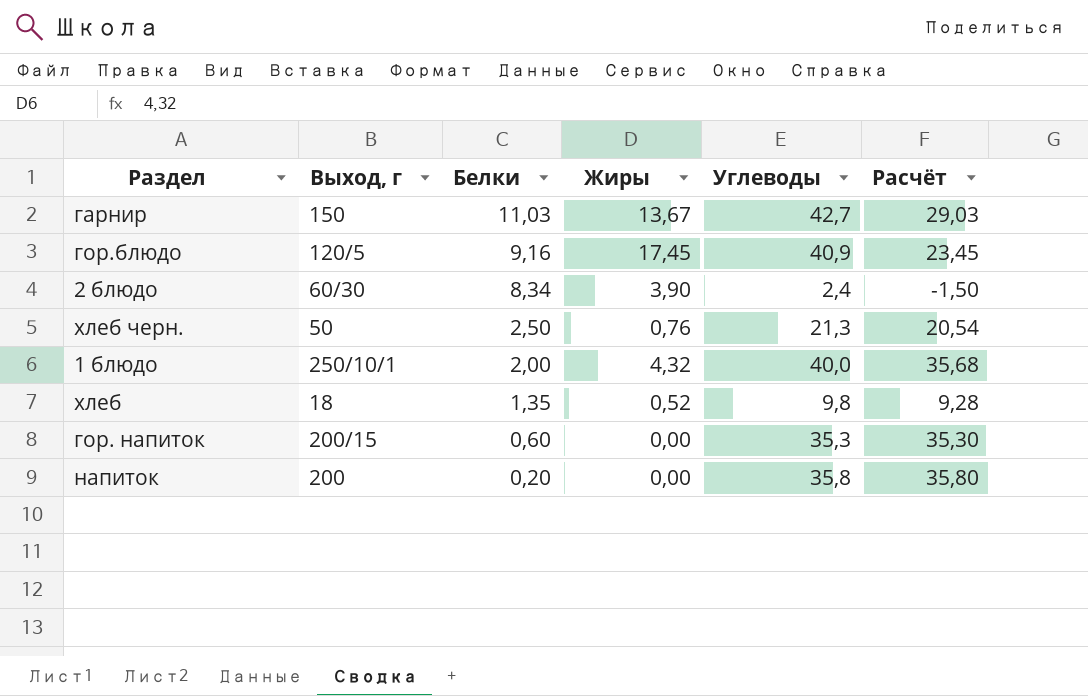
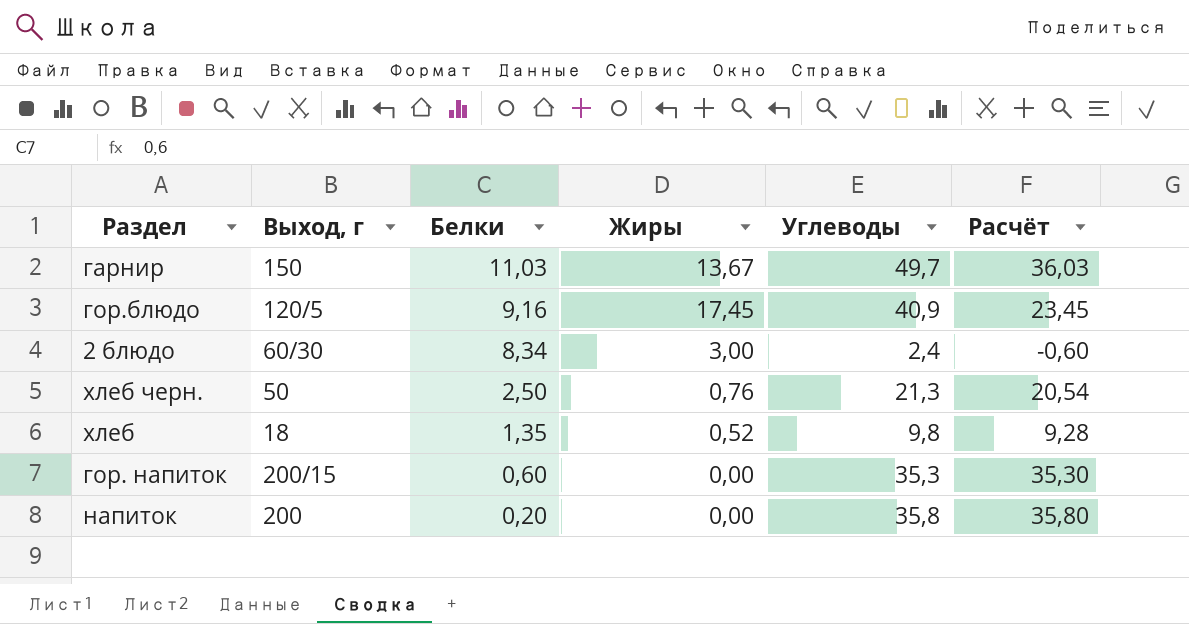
row 1 блюдо: 250/10/1 | 2,00 | 4,32 | 40,0 | 35,68 -> none
гарнир | Углеводы: 42,7 -> 49,7
гарнир | Расчёт: 29,03 -> 36,03
2 блюдо | Жиры: 3,90 -> 3,00
2 блюдо | Расчёт: -1,50 -> -0,60

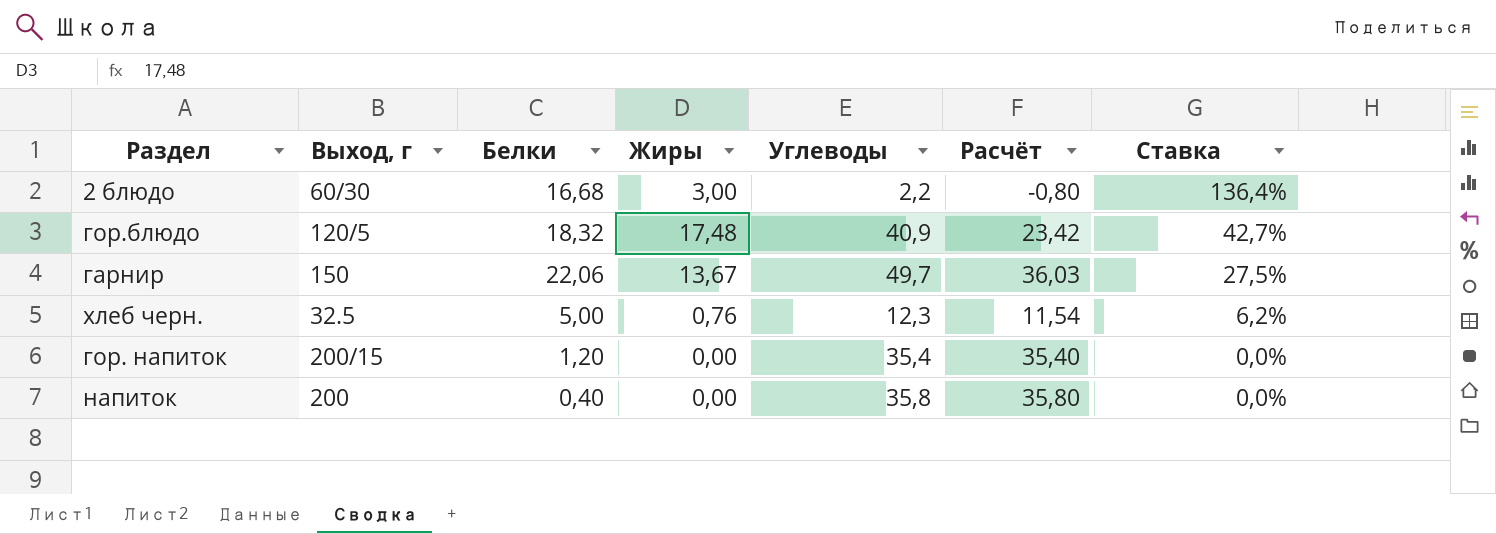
row order: Белки descending -> Ставка descending
column Ставка | formula: none -> [Жиры] / [Углеводы]
row хлеб: 18 | 1,35 | 0,52 | 9,8 | 9,28 -> none
2 блюдо | Белки: 8,34 -> 16,68
2 блюдо | Углеводы: 2,4 -> 2,2
2 блюдо | Расчёт: -0,60 -> -0,80
гор.блюдо | Белки: 9,16 -> 18,32
гор.блюдо | Жиры: 17,45 -> 17,48
гор.блюдо | Расчёт: 23,45 -> 23,42
гарнир | Белки: 11,03 -> 22,06
хлеб черн. | Выход, г: 50 -> 32.5
хлеб черн. | Белки: 2,50 -> 5,00
хлеб черн. | Углеводы: 21,3 -> 12,3
хлеб черн. | Расчёт: 20,54 -> 11,54
гор. напиток | Белки: 0,60 -> 1,20
гор. напиток | Углеводы: 35,3 -> 35,4
гор. напиток | Расчёт: 35,30 -> 35,40
напиток | Белки: 0,20 -> 0,40

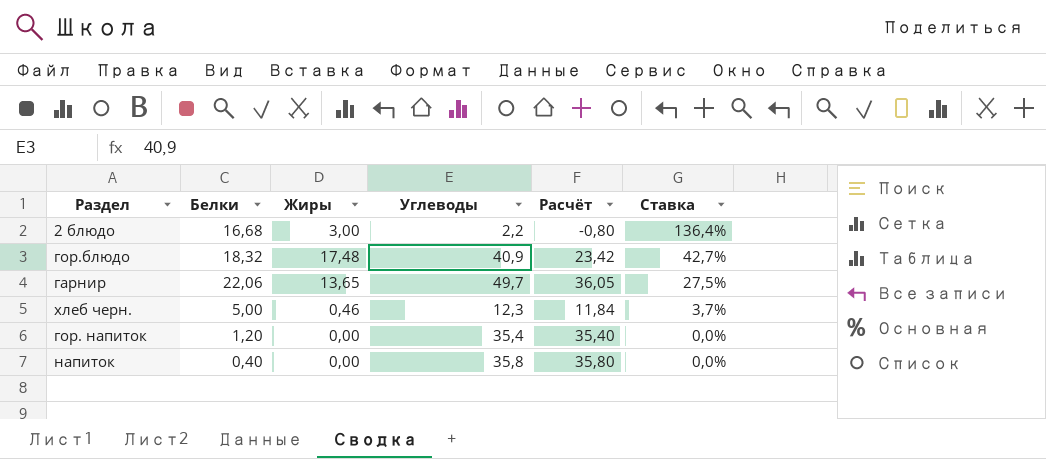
column Выход, г | position: 2 -> none
гарнир | Жиры: 13,67 -> 13,65
гарнир | Расчёт: 36,03 -> 36,05
хлеб черн. | Жиры: 0,76 -> 0,46
хлеб черн. | Расчёт: 11,54 -> 11,84
хлеб черн. | Ставка: 6,2% -> 3,7%

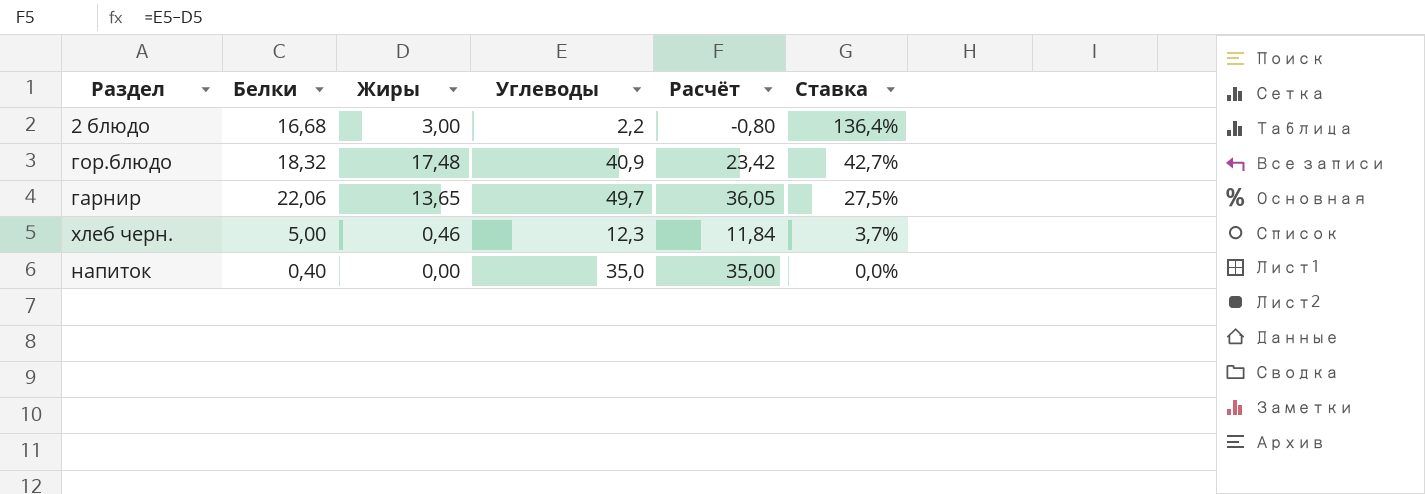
row гор. напиток: 1,20 | 0,00 | 35,4 | 35,40 | 0,0% -> none
напиток | Углеводы: 35,8 -> 35,0
напиток | Расчёт: 35,80 -> 35,00

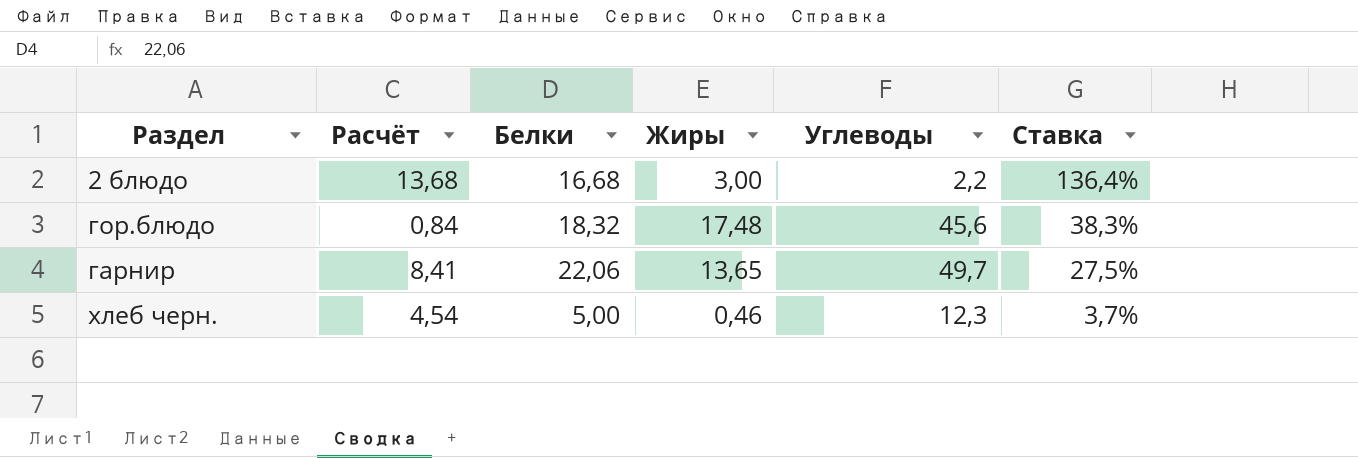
column Расчёт | formula: [Углеводы] - [Жиры] -> [Белки] - [Жиры]
column Расчёт | position: 5 -> 2
row напиток: 0,40 | 0,00 | 35,0 | 35,00 | 0,0% -> none
гор.блюдо | Углеводы: 40,9 -> 45,6
гор.блюдо | Ставка: 42,7% -> 38,3%

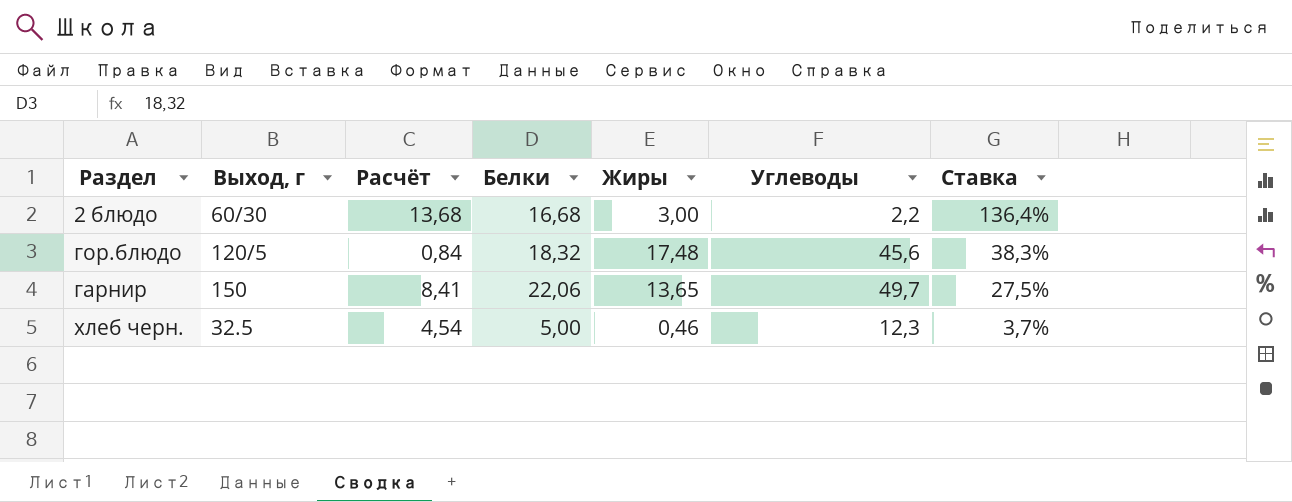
column Выход, г | position: none -> 2

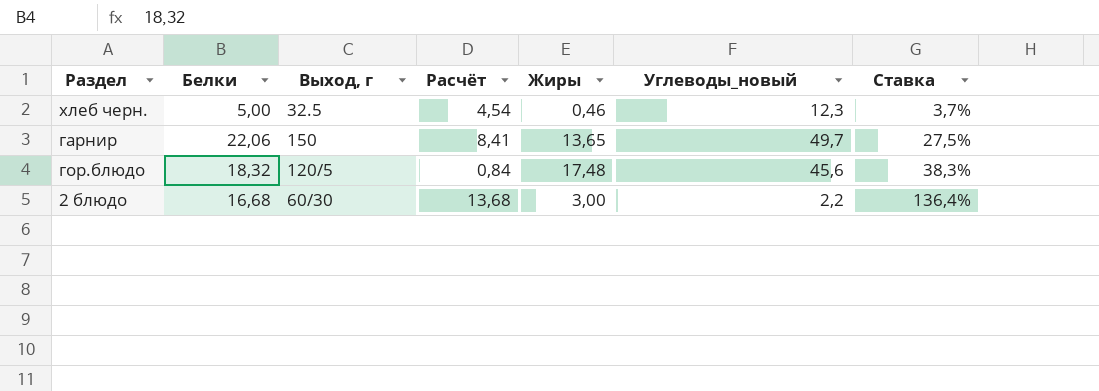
row order: Ставка descending -> Ставка ascending
column Белки | position: 4 -> 2
column name: Углеводы -> Углеводы_новый

